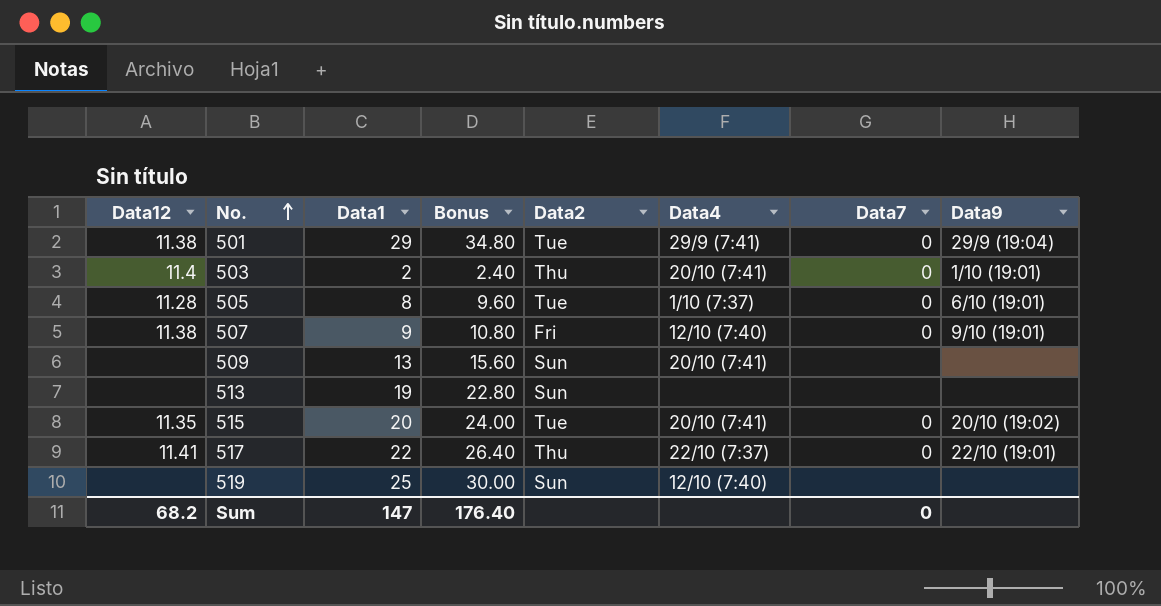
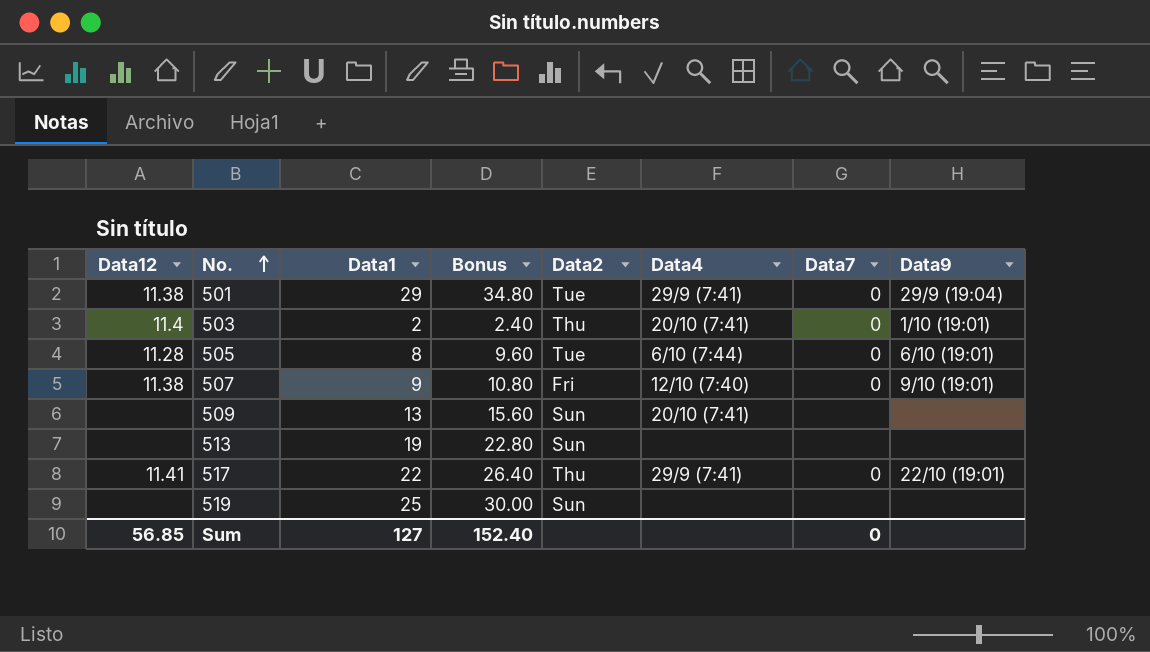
row 515: 11.35 | 20 | 24.00 | Tue | 20/10 (7:41) | 0 | 20/10 (19:02) -> none
505 | Data4: 1/10 (7:37) -> 6/10 (7:44)
517 | Data4: 22/10 (7:37) -> 29/9 (7:41)
519 | Data4: 12/10 (7:40) -> none
Sum | Data12: 68.2 -> 56.85
Sum | Data1: 147 -> 127
Sum | Bonus: 176.40 -> 152.40

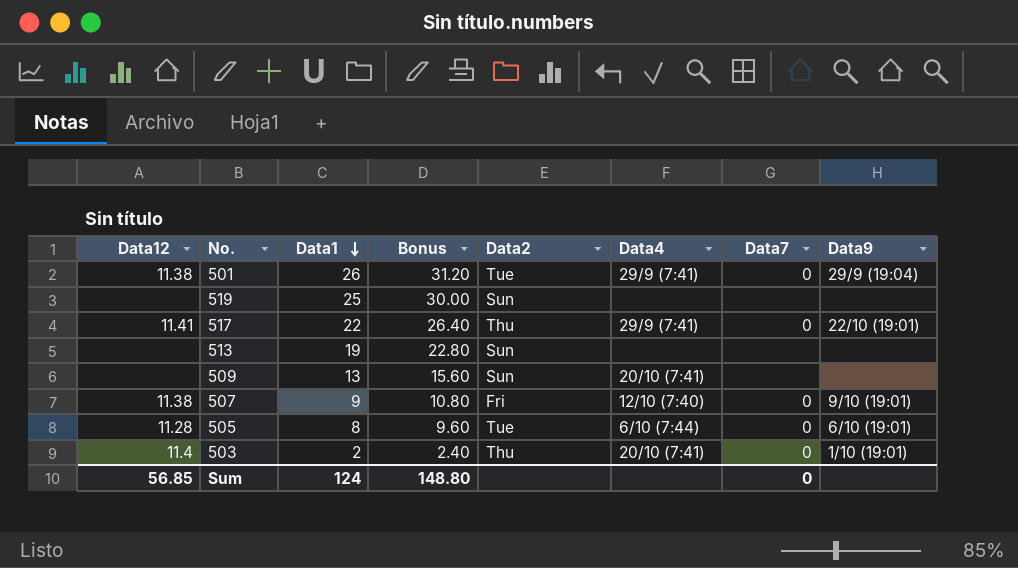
row order: No. ascending -> Data1 descending
501 | Data1: 29 -> 26
501 | Bonus: 34.80 -> 31.20
Sum | Data1: 127 -> 124
Sum | Bonus: 152.40 -> 148.80

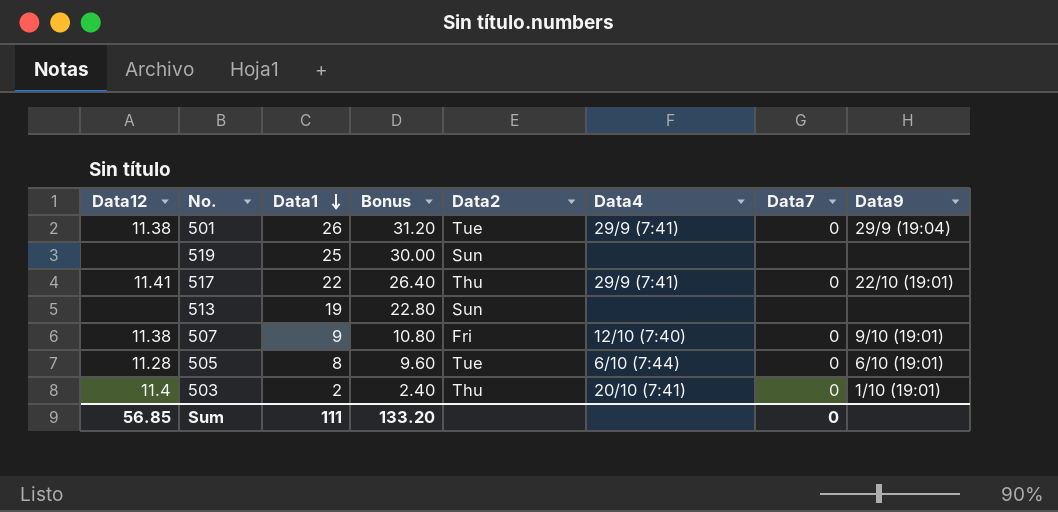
row 509: none | 13 | 15.60 | Sun | 20/10 (7:41) | none | none -> none
Sum | Data1: 124 -> 111
Sum | Bonus: 148.80 -> 133.20

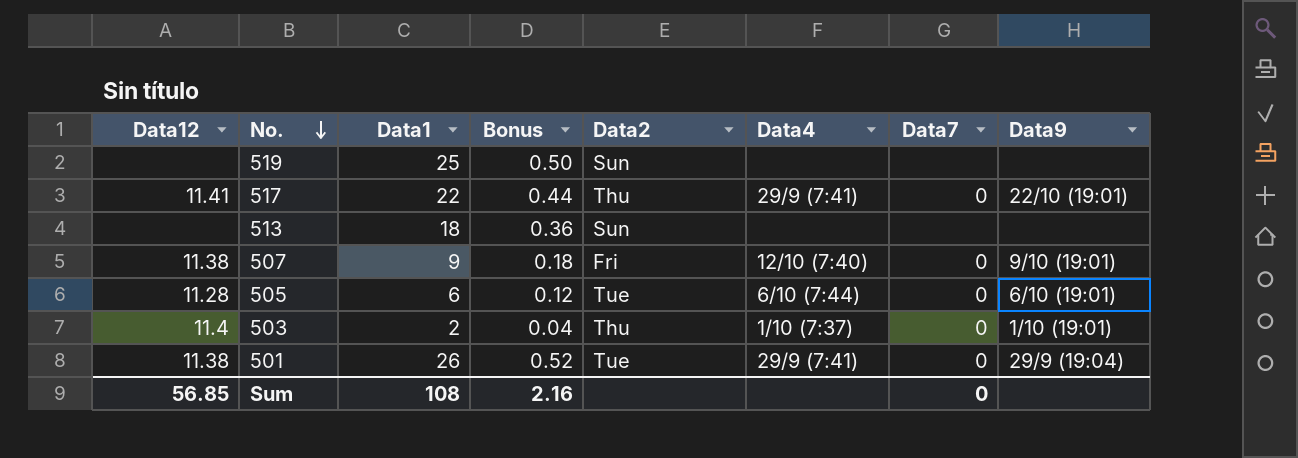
row order: Data1 descending -> No. descending
column Bonus | formula: [Data1] * 1.2 -> [Data1] * 0.02
513 | Data1: 19 -> 18
505 | Data1: 8 -> 6
503 | Data4: 20/10 (7:41) -> 1/10 (7:37)
Sum | Data1: 111 -> 108
Sum | Bonus: 133.20 -> 2.16

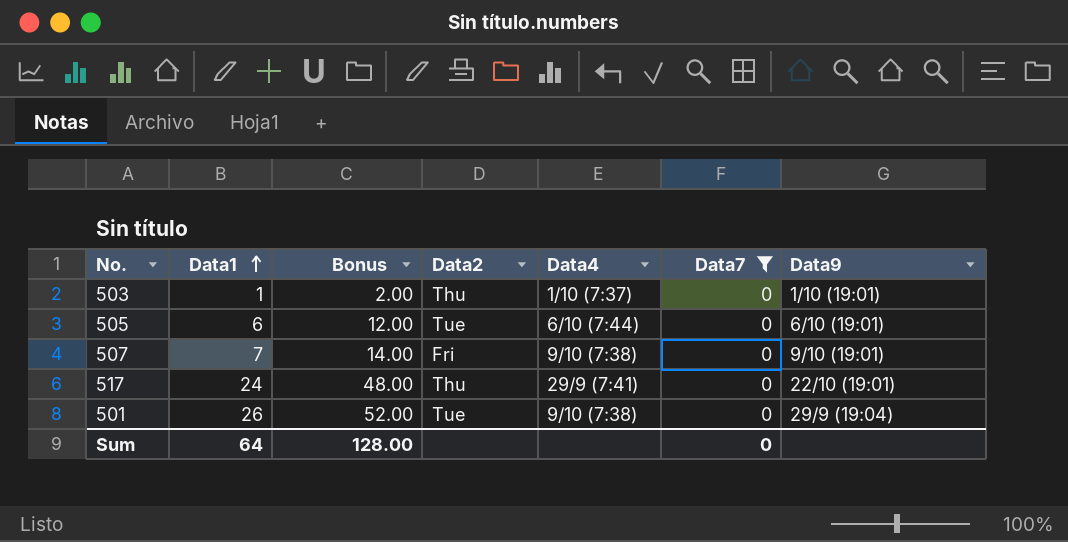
filter: none -> Data7 = 0
row order: No. descending -> Data1 ascending
column Data12 | position: 1 -> none
column Bonus | formula: [Data1] * 0.02 -> [Data1] * 2
503 | Data1: 2 -> 1
507 | Data1: 9 -> 7
507 | Data4: 12/10 (7:40) -> 9/10 (7:38)
517 | Data1: 22 -> 24
501 | Data4: 29/9 (7:41) -> 9/10 (7:38)
Sum | Data1: 108 -> 64
Sum | Bonus: 2.16 -> 128.00

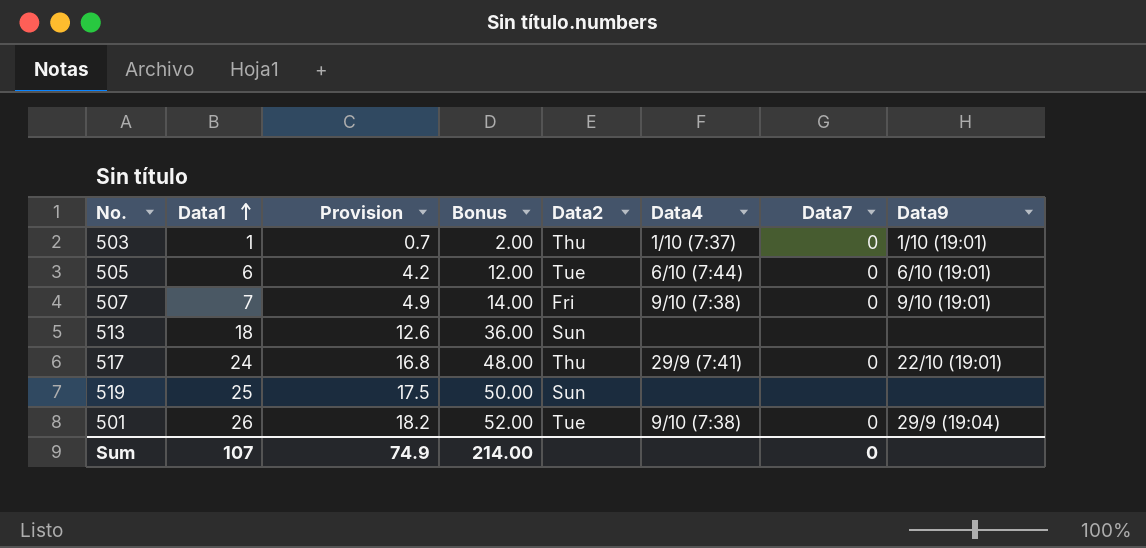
filter: Data7 = 0 -> none
column Provision | formula: none -> [Data1] * 0.7
Sum | Data1: 64 -> 107
Sum | Bonus: 128.00 -> 214.00

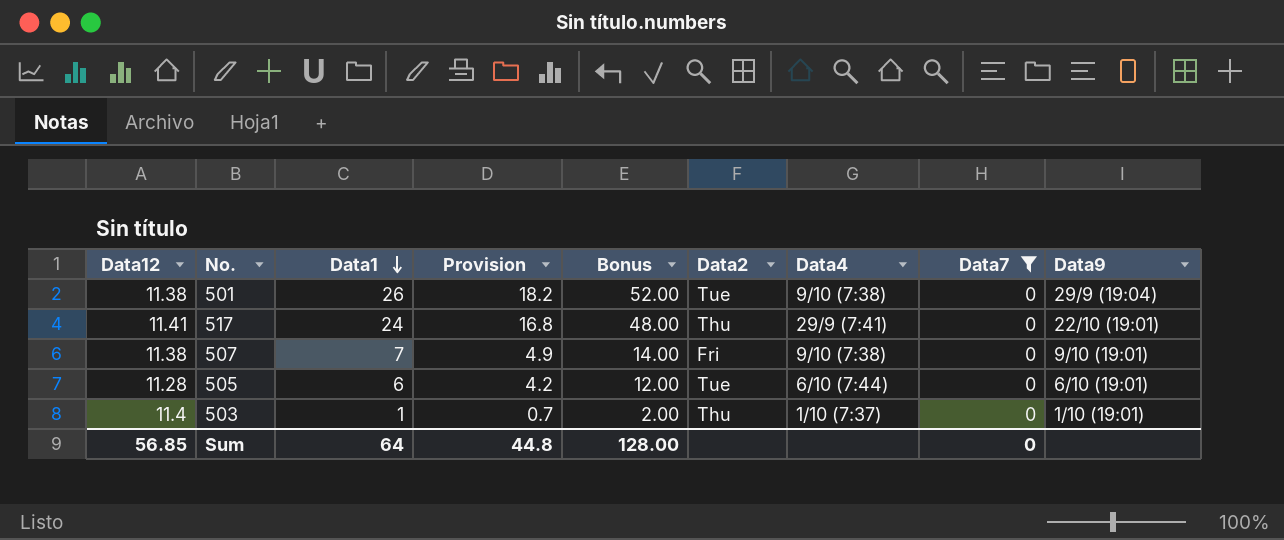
filter: none -> Data7 = 0
row order: Data1 ascending -> Data1 descending
column Data12 | position: none -> 1
Sum | Data1: 107 -> 64
Sum | Provision: 74.9 -> 44.8
Sum | Bonus: 214.00 -> 128.00

